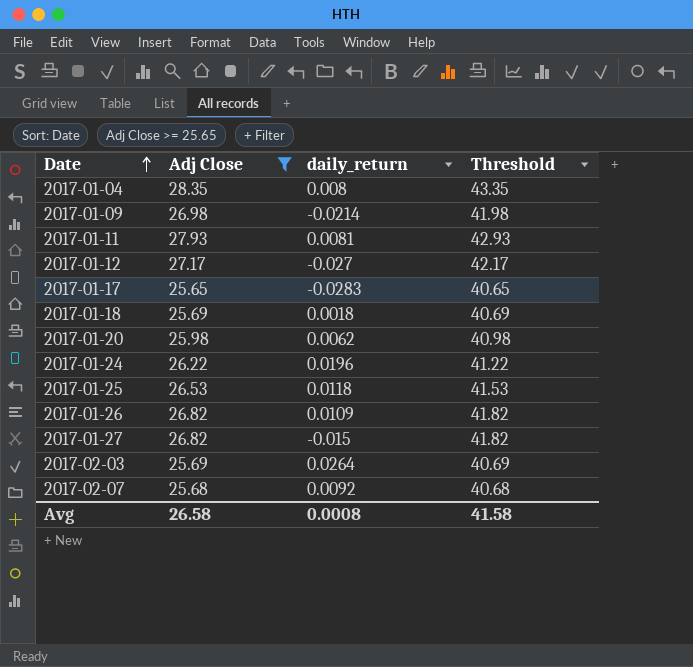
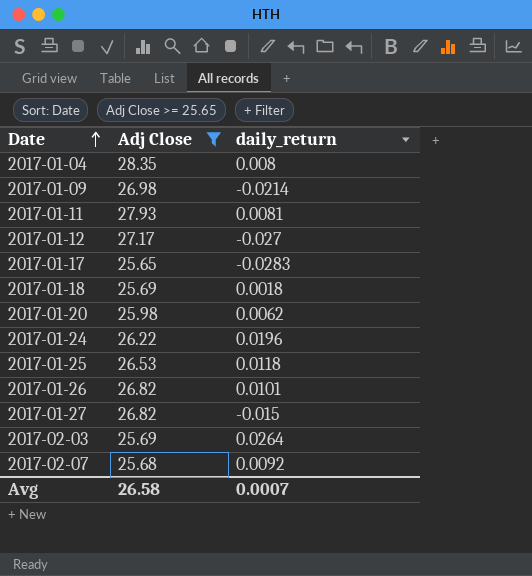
column Threshold | formula: [Adj Close] + 15 -> none
2017-01-26 | daily_return: 0.0109 -> 0.0101
Avg | daily_return: 0.0008 -> 0.0007

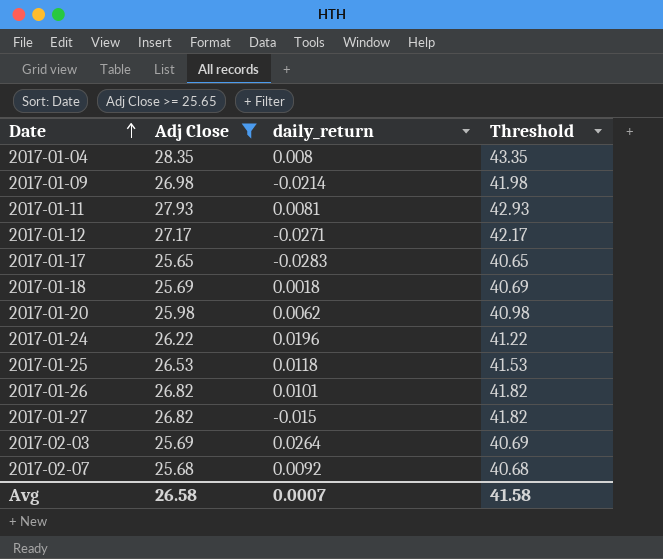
column Threshold | formula: none -> [Adj Close] + 15
2017-01-12 | daily_return: -0.027 -> -0.0271

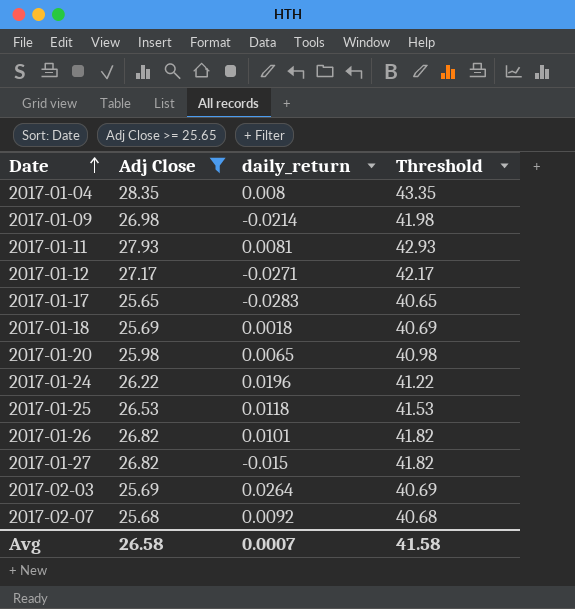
2017-01-20 | daily_return: 0.0062 -> 0.0065

